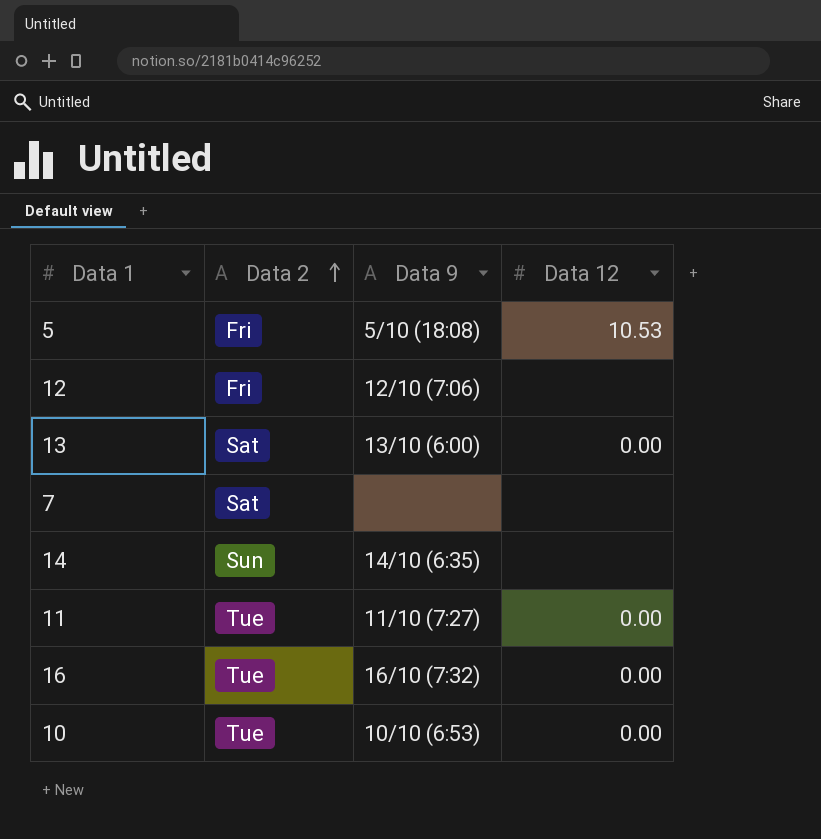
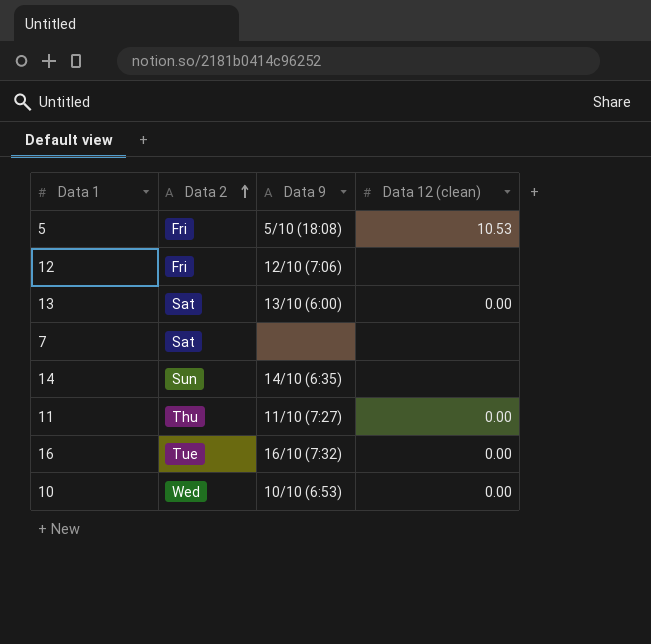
column name: Data 12 -> Data 12 (clean)
11 | Data 2: Tue -> Thu
10 | Data 2: Tue -> Wed

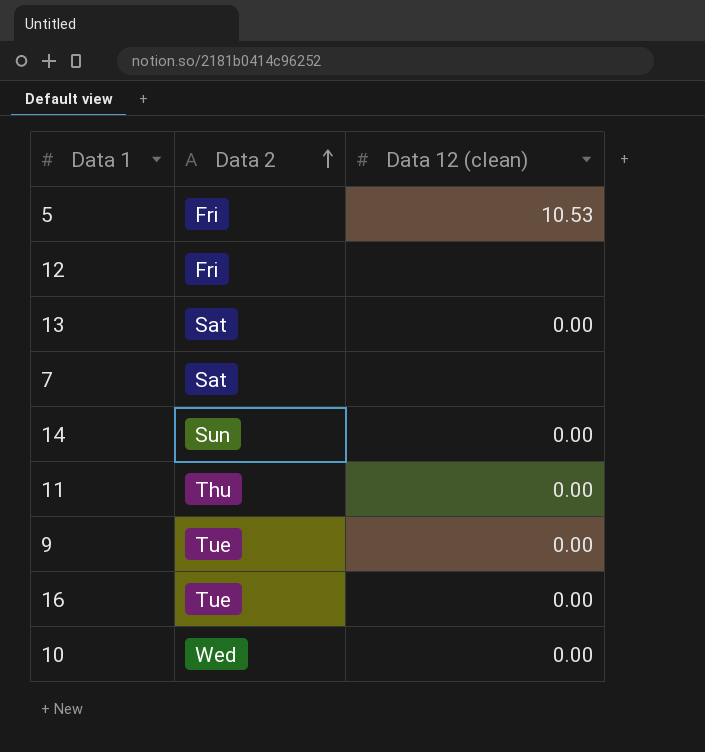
column Data 9 | position: 3 -> none
14 | Data 12 (clean): none -> 0.00
row 9: none -> Tue | 0.00

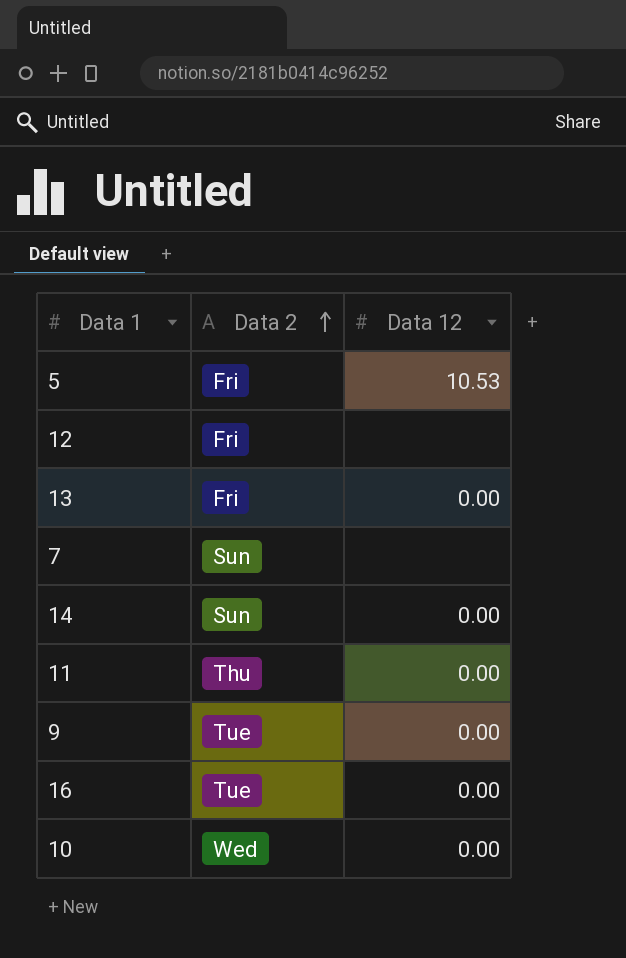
column name: Data 12 (clean) -> Data 12
13 | Data 2: Sat -> Fri
7 | Data 2: Sat -> Sun

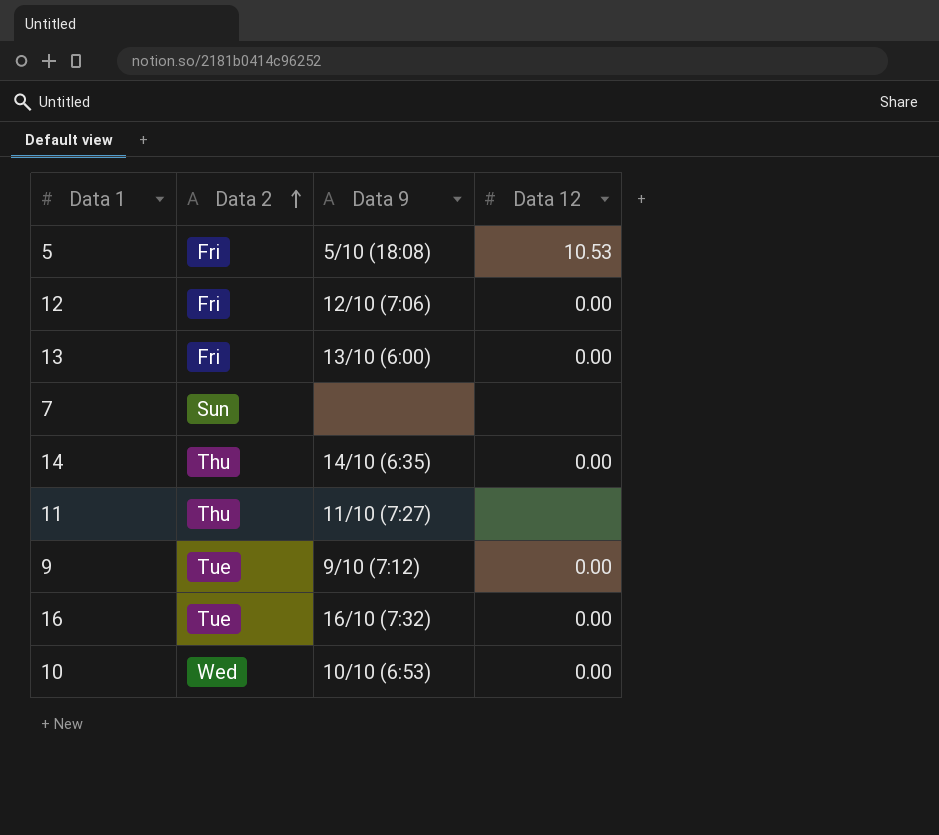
column Data 9 | position: none -> 3
12 | Data 12: none -> 0.00
14 | Data 2: Sun -> Thu
11 | Data 12: 0.00 -> none

